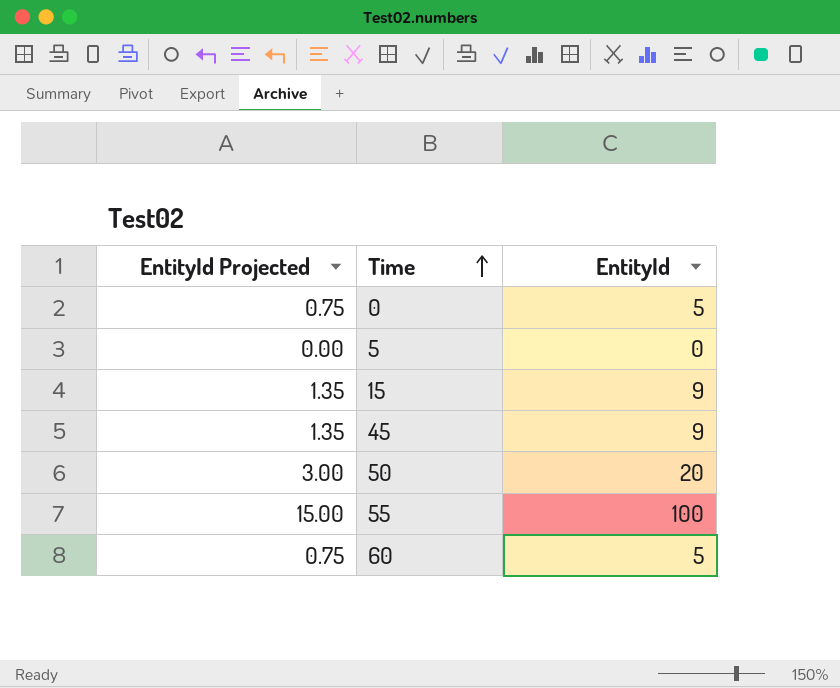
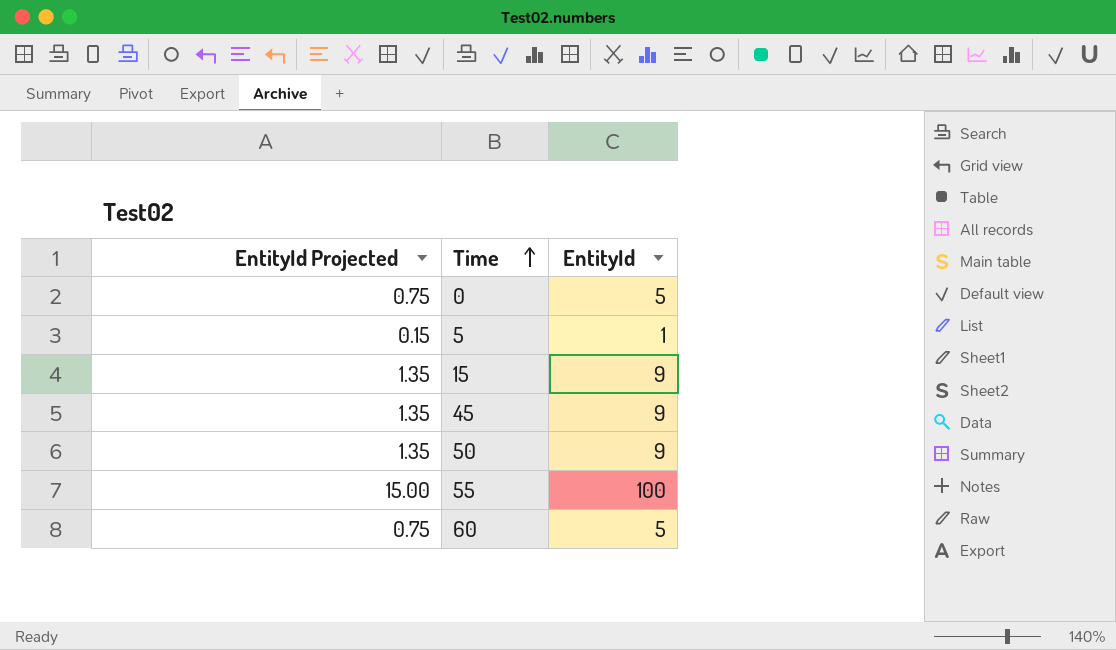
5 | EntityId Projected: 0.00 -> 0.15
5 | EntityId: 0 -> 1
50 | EntityId Projected: 3.00 -> 1.35
50 | EntityId: 20 -> 9

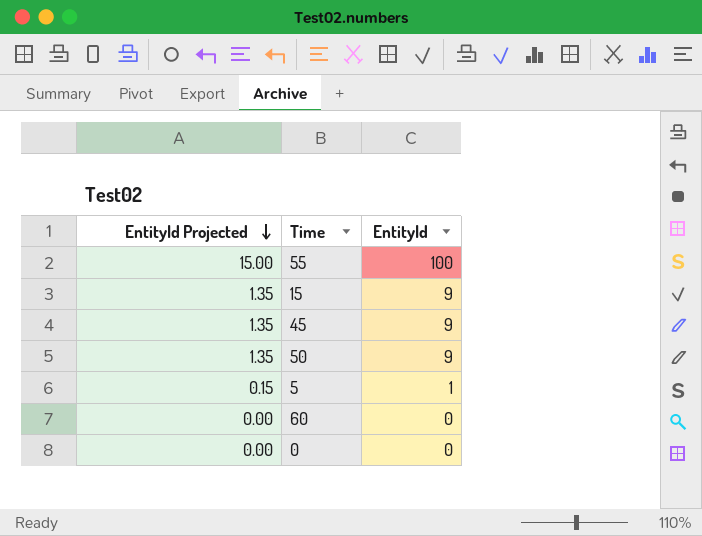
row order: Time ascending -> EntityId Projected descending
60 | EntityId Projected: 0.75 -> 0.00
60 | EntityId: 5 -> 0
0 | EntityId Projected: 0.75 -> 0.00
0 | EntityId: 5 -> 0

